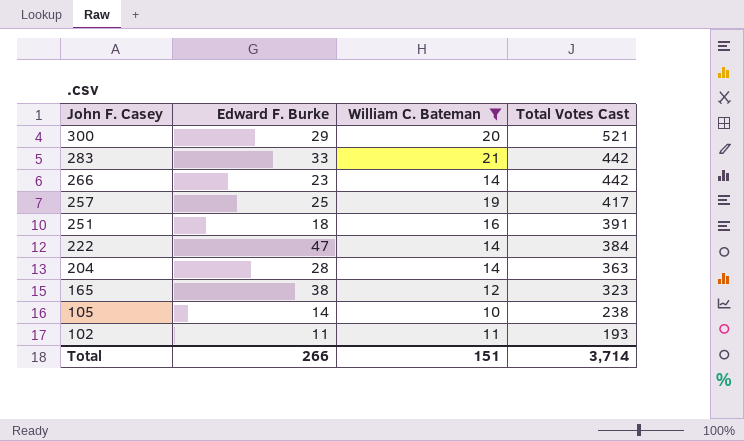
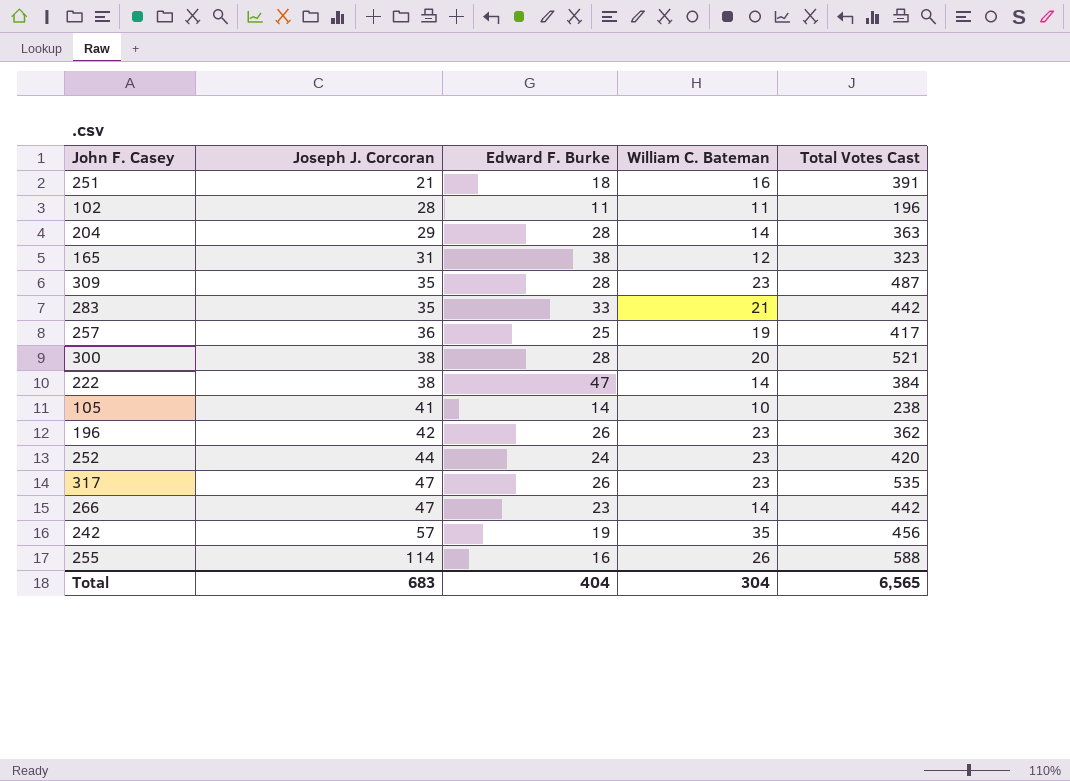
filter: William C. Bateman <= 21 -> none
row order: John F. Casey descending -> Joseph J. Corcoran ascending
column Joseph J. Corcoran | position: none -> 2
102 | Total Votes Cast: 193 -> 196
300 | Edward F. Burke: 29 -> 28
Total | Edward F. Burke: 266 -> 404
Total | William C. Bateman: 151 -> 304
Total | Total Votes Cast: 3,714 -> 6,565

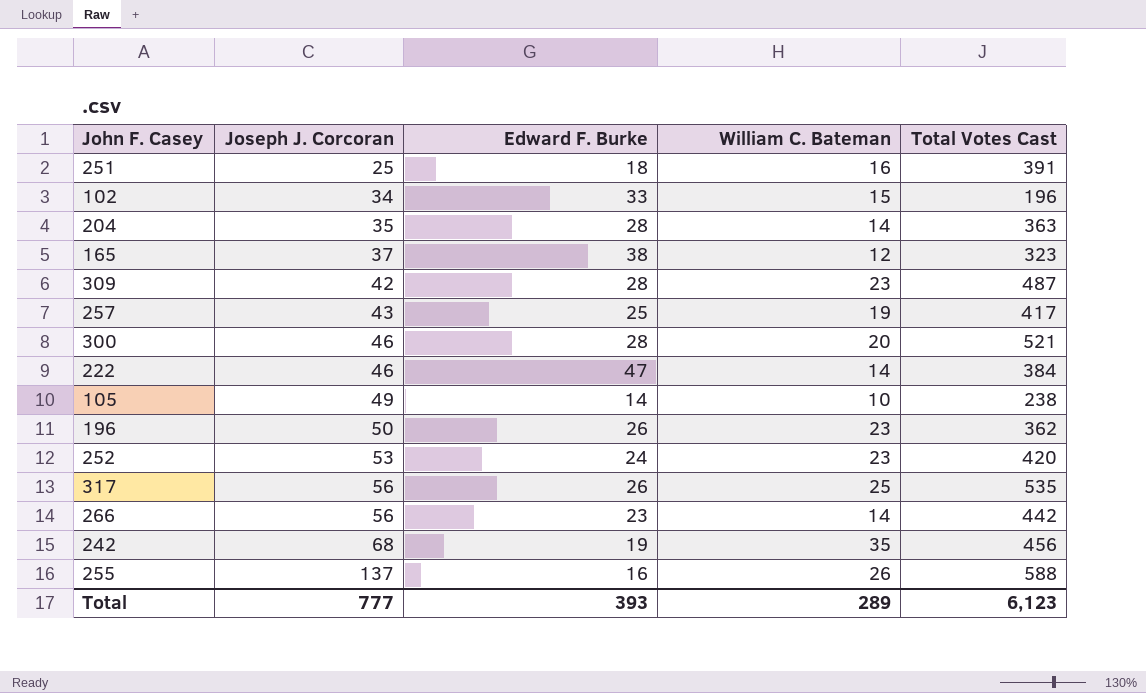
row 283: 35 | 33 | 21 | 442 -> none
251 | Joseph J. Corcoran: 21 -> 25
102 | Joseph J. Corcoran: 28 -> 34
102 | Edward F. Burke: 11 -> 33
102 | William C. Bateman: 11 -> 15
204 | Joseph J. Corcoran: 29 -> 35
165 | Joseph J. Corcoran: 31 -> 37
309 | Joseph J. Corcoran: 35 -> 42
257 | Joseph J. Corcoran: 36 -> 43
300 | Joseph J. Corcoran: 38 -> 46
222 | Joseph J. Corcoran: 38 -> 46
105 | Joseph J. Corcoran: 41 -> 49
196 | Joseph J. Corcoran: 42 -> 50
252 | Joseph J. Corcoran: 44 -> 53
317 | Joseph J. Corcoran: 47 -> 56
317 | William C. Bateman: 23 -> 25
266 | Joseph J. Corcoran: 47 -> 56
242 | Joseph J. Corcoran: 57 -> 68
255 | Joseph J. Corcoran: 114 -> 137
Total | Joseph J. Corcoran: 683 -> 777
Total | Edward F. Burke: 404 -> 393
Total | William C. Bateman: 304 -> 289
Total | Total Votes Cast: 6,565 -> 6,123

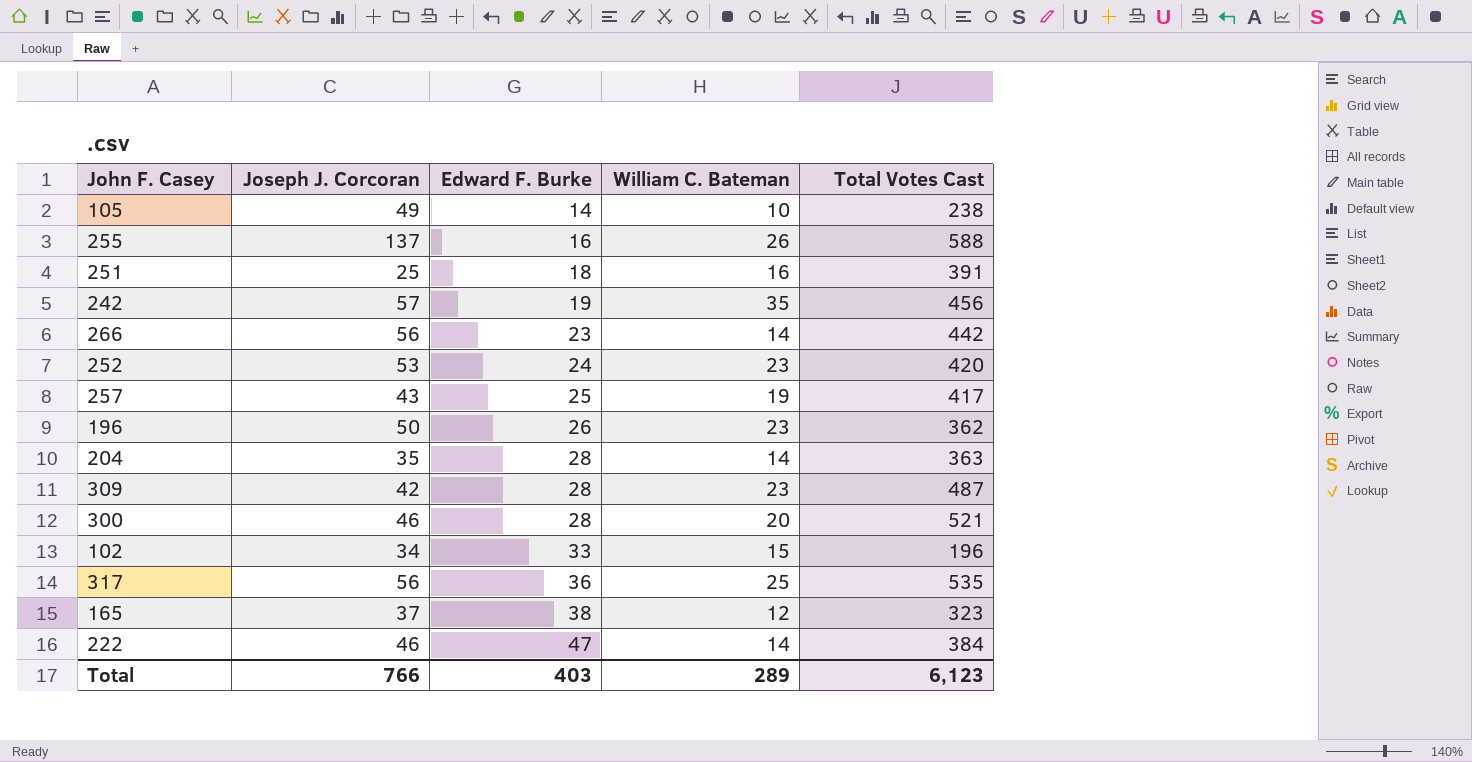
row order: Joseph J. Corcoran ascending -> Edward F. Burke ascending
242 | Joseph J. Corcoran: 68 -> 57
317 | Edward F. Burke: 26 -> 36
Total | Joseph J. Corcoran: 777 -> 766
Total | Edward F. Burke: 393 -> 403

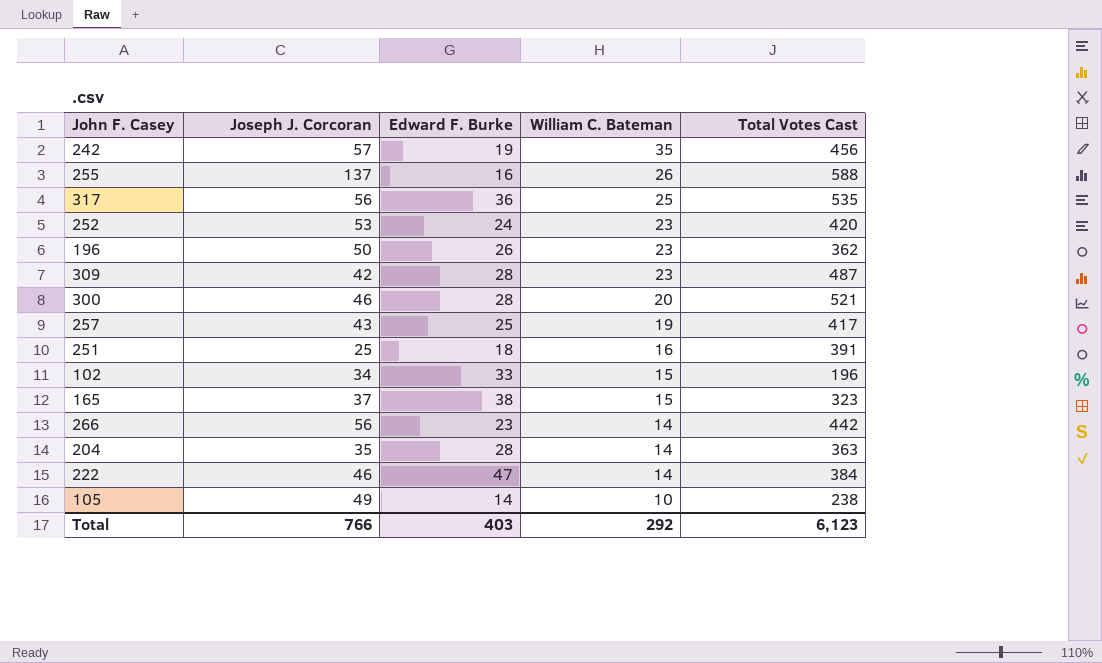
row order: Edward F. Burke ascending -> William C. Bateman descending
165 | William C. Bateman: 12 -> 15
Total | William C. Bateman: 289 -> 292

